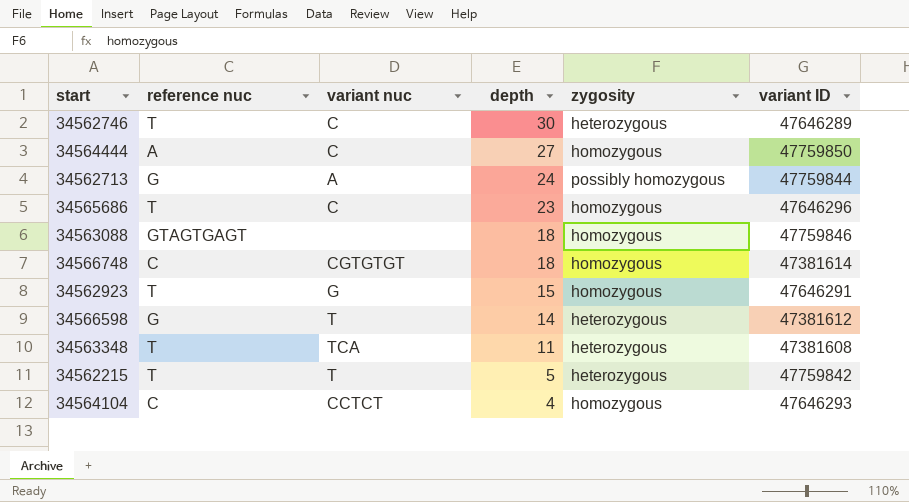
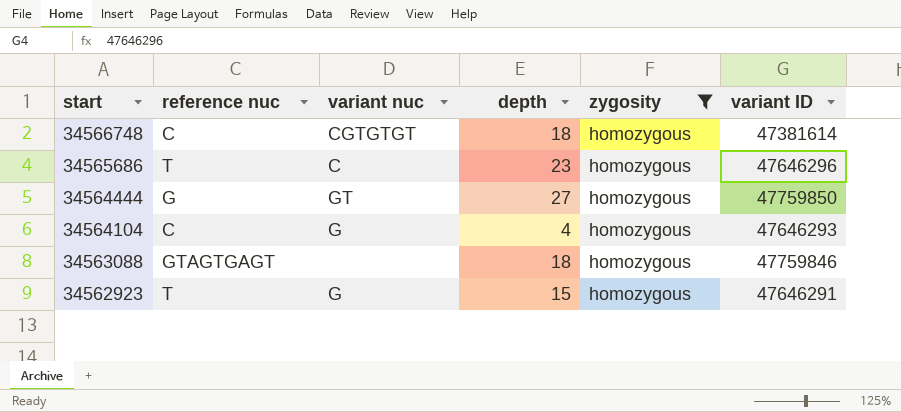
filter: none -> zygosity = homozygous
row order: depth descending -> start descending
34564444 | reference nuc: A -> G
34564444 | variant nuc: C -> GT
34564104 | variant nuc: CCTCT -> G

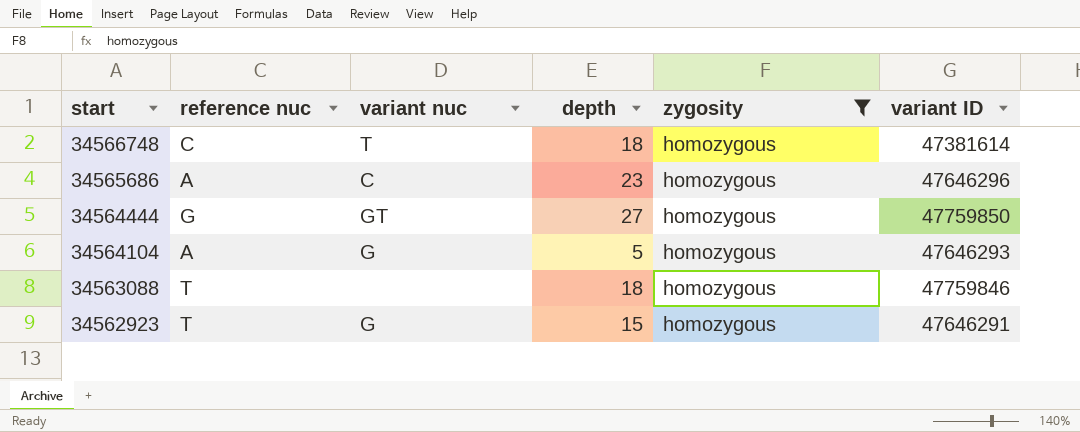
34566748 | variant nuc: CGTGTGT -> T
34565686 | reference nuc: T -> A
34564104 | reference nuc: C -> A
34564104 | depth: 4 -> 5
34563088 | reference nuc: GTAGTGAGT -> T

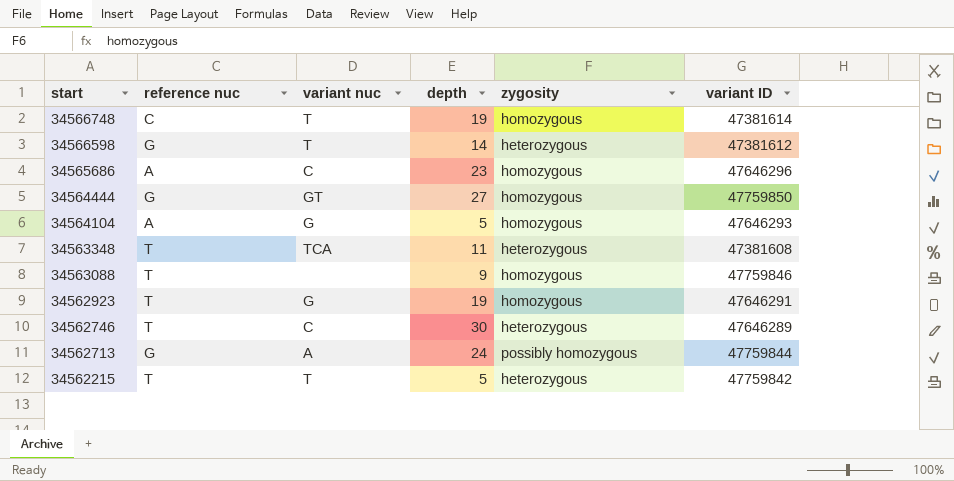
filter: zygosity = homozygous -> none
34566748 | depth: 18 -> 19
34563088 | depth: 18 -> 9
34562923 | depth: 15 -> 19

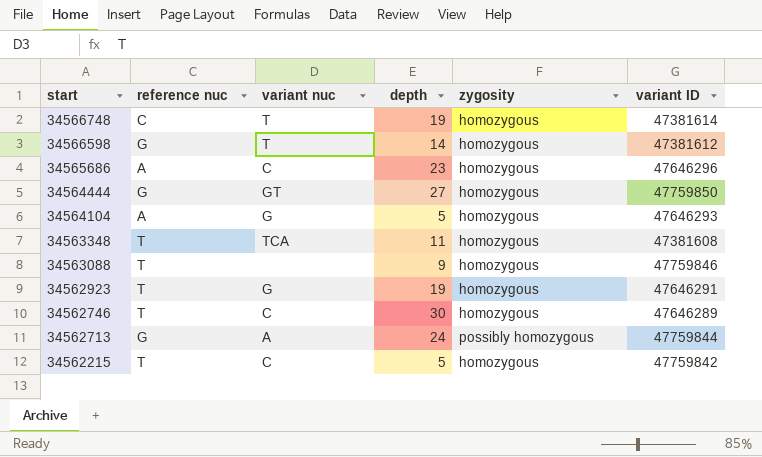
34566598 | zygosity: heterozygous -> homozygous
34563348 | zygosity: heterozygous -> homozygous
34562746 | zygosity: heterozygous -> homozygous
34562215 | variant nuc: T -> C
34562215 | zygosity: heterozygous -> homozygous

